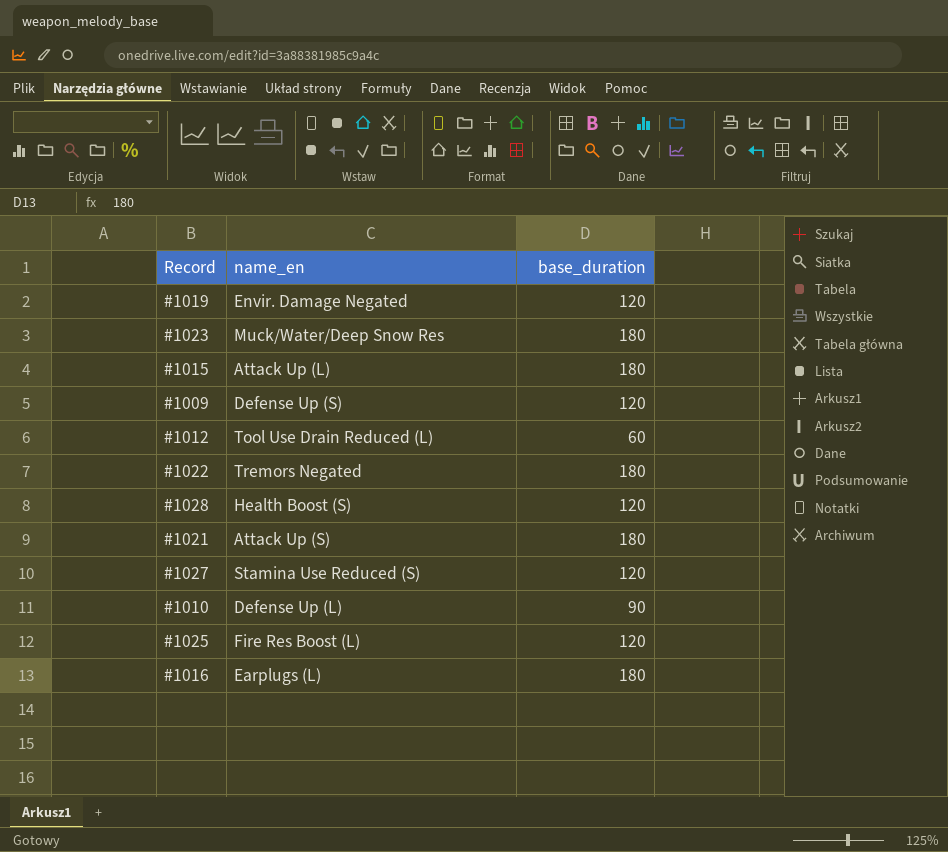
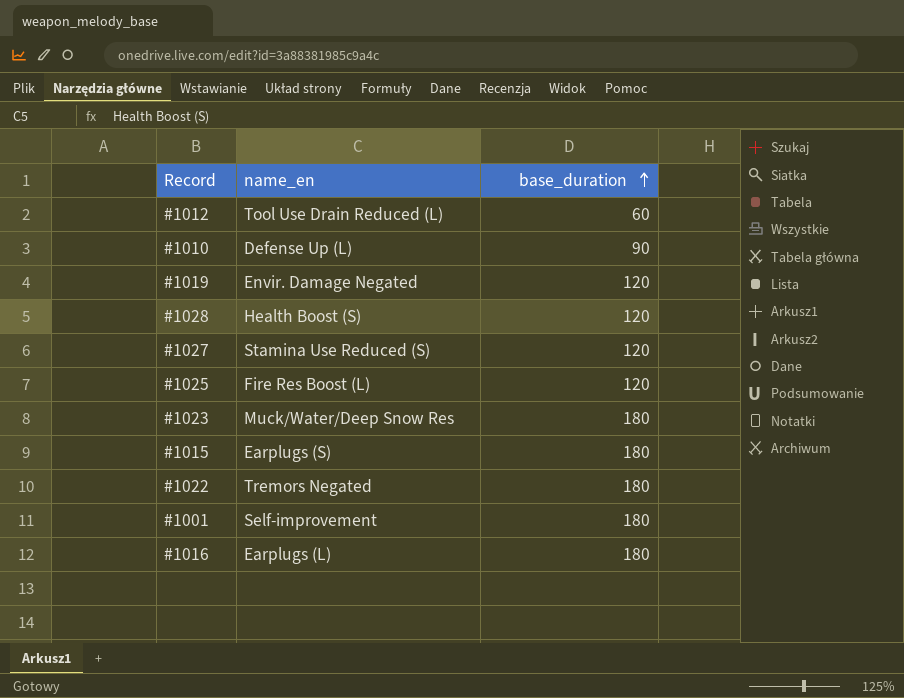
row order: none -> base_duration ascending
row #1009: Defense Up (S) | 120 -> none
row #1021: Attack Up (S) | 180 -> none
#1015 | name_en: Attack Up (L) -> Earplugs (S)
row #1001: none -> Self-improvement | 180

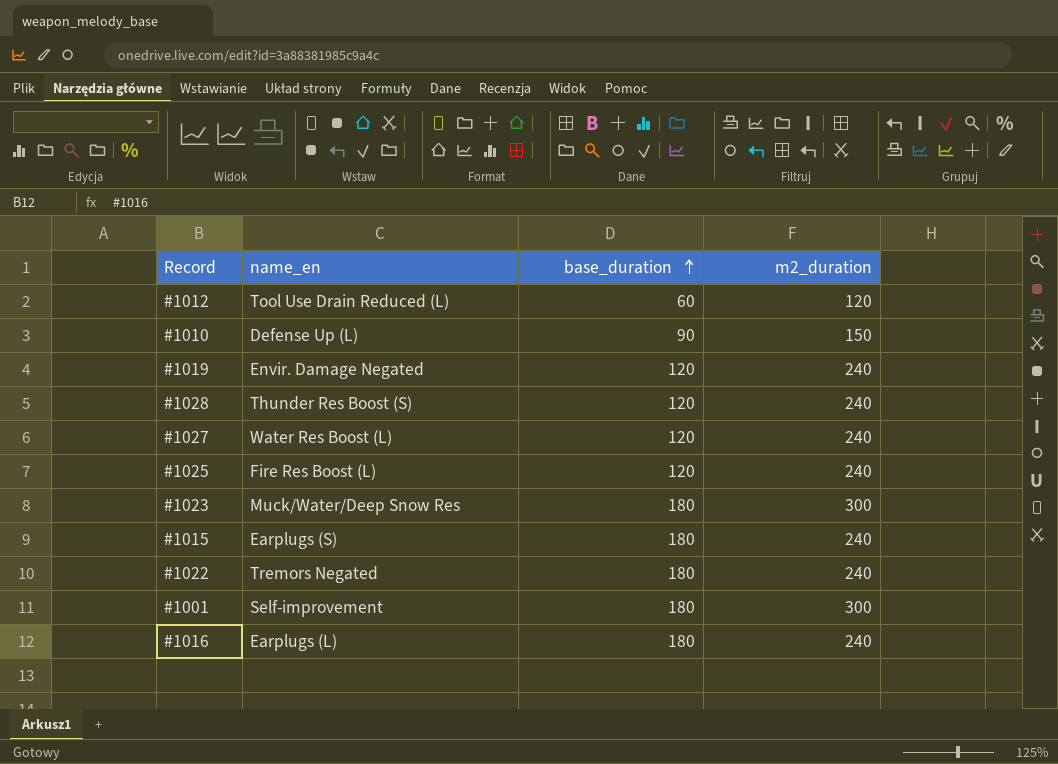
column m2_duration | position: none -> 4
#1028 | name_en: Health Boost (S) -> Thunder Res Boost (S)
#1027 | name_en: Stamina Use Reduced (S) -> Water Res Boost (L)

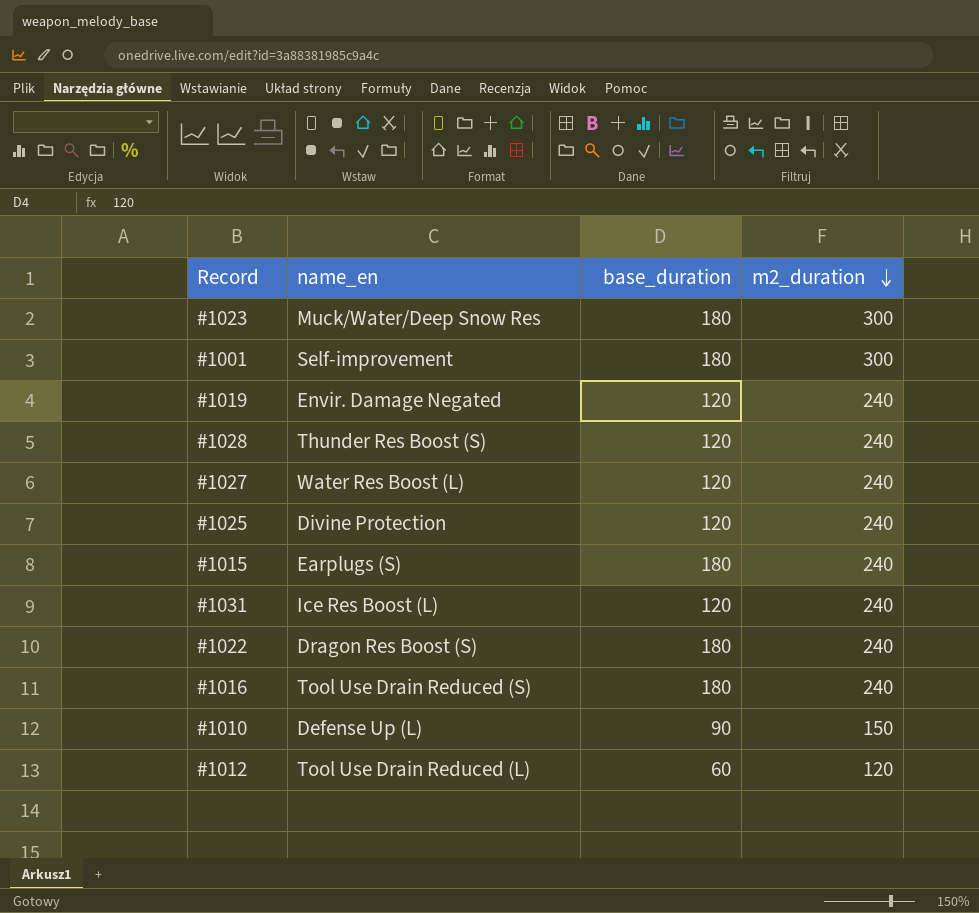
row order: base_duration ascending -> m2_duration descending
#1025 | name_en: Fire Res Boost (L) -> Divine Protection
row #1031: none -> Ice Res Boost (L) | 120 | 240
#1022 | name_en: Tremors Negated -> Dragon Res Boost (S)
#1016 | name_en: Earplugs (L) -> Tool Use Drain Reduced (S)

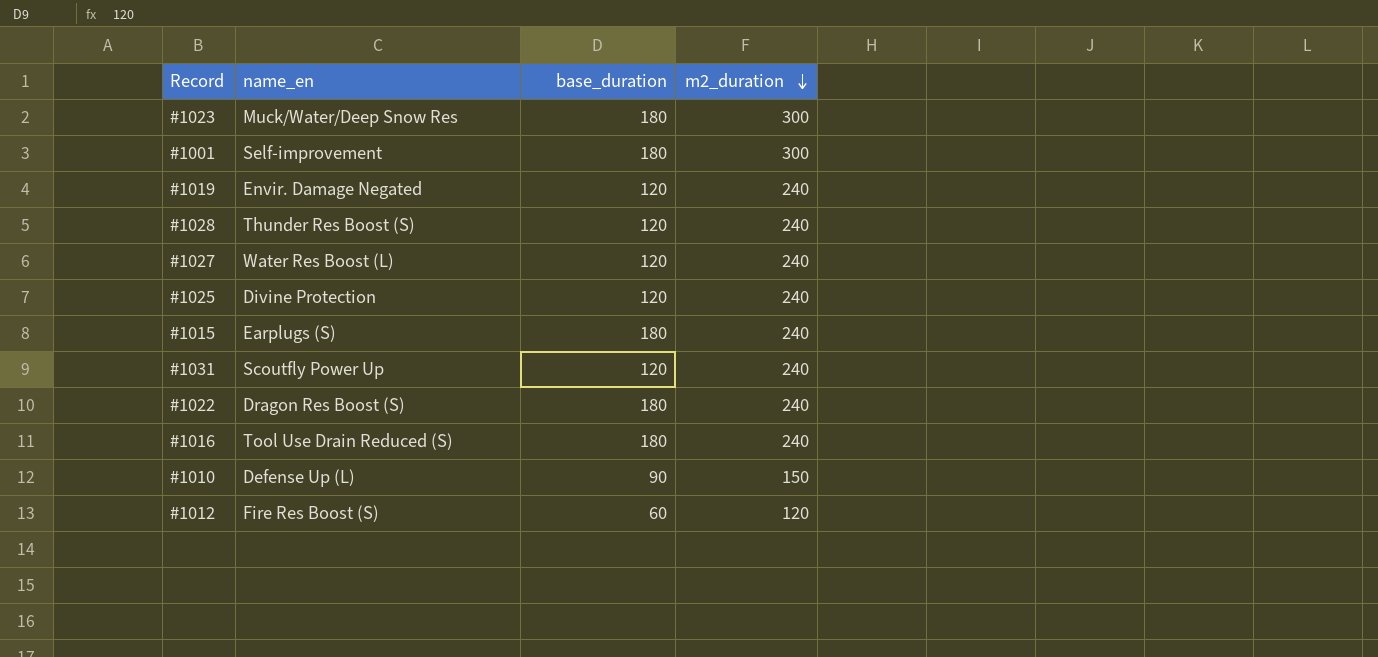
#1031 | name_en: Ice Res Boost (L) -> Scoutfly Power Up
#1012 | name_en: Tool Use Drain Reduced (L) -> Fire Res Boost (S)

